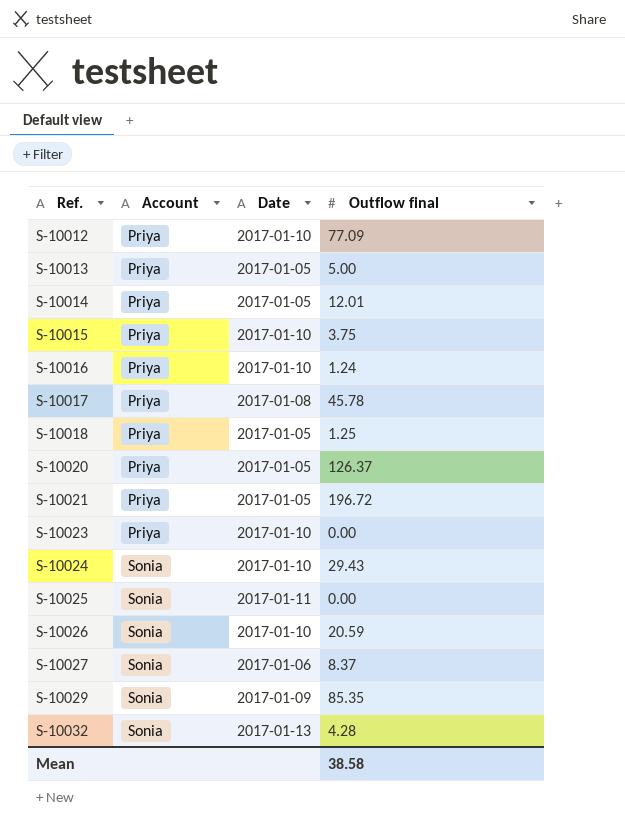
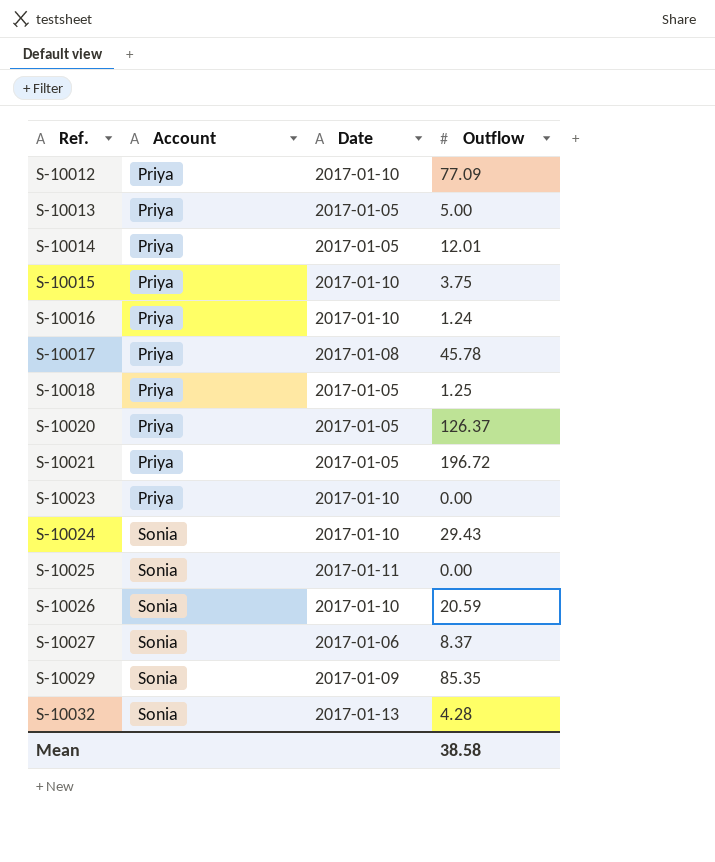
column name: Outflow final -> Outflow

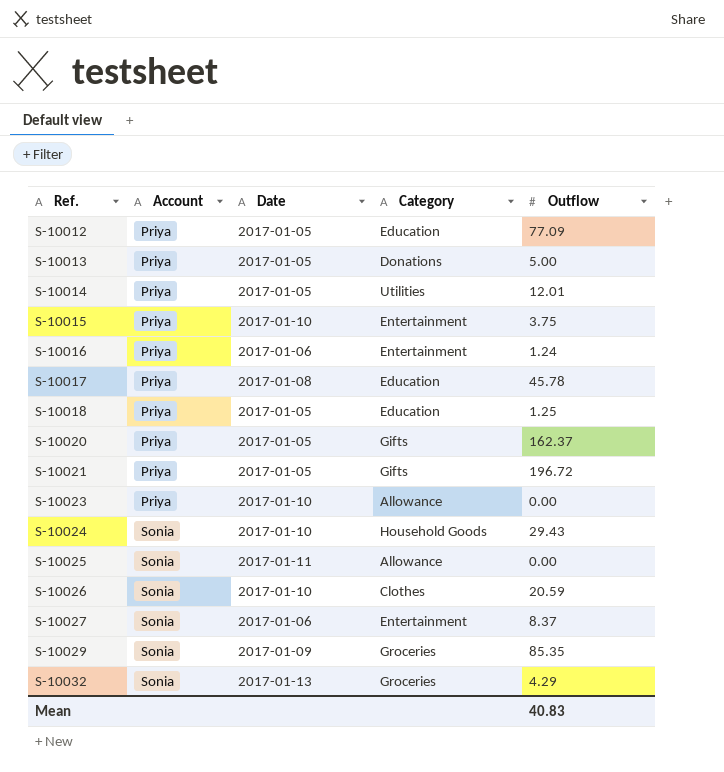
column Category | position: none -> 4
S-10012 | Date: 2017-01-10 -> 2017-01-05
S-10016 | Date: 2017-01-10 -> 2017-01-06
S-10020 | Outflow: 126.37 -> 162.37
S-10032 | Outflow: 4.28 -> 4.29
Mean | Outflow: 38.58 -> 40.83

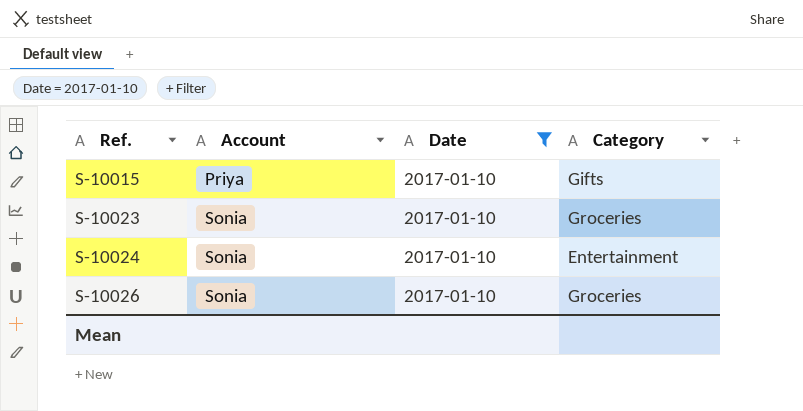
filter: none -> Date = 2017-01-10
column Outflow | position: 5 -> none
S-10015 | Category: Entertainment -> Gifts
S-10023 | Account: Priya -> Sonia
S-10023 | Category: Allowance -> Groceries
S-10024 | Category: Household Goods -> Entertainment
S-10026 | Category: Clothes -> Groceries

